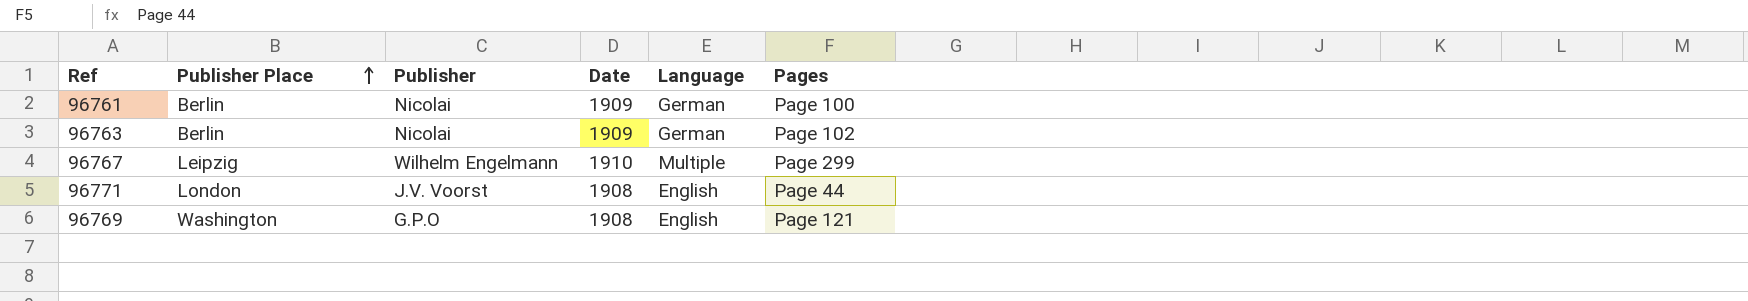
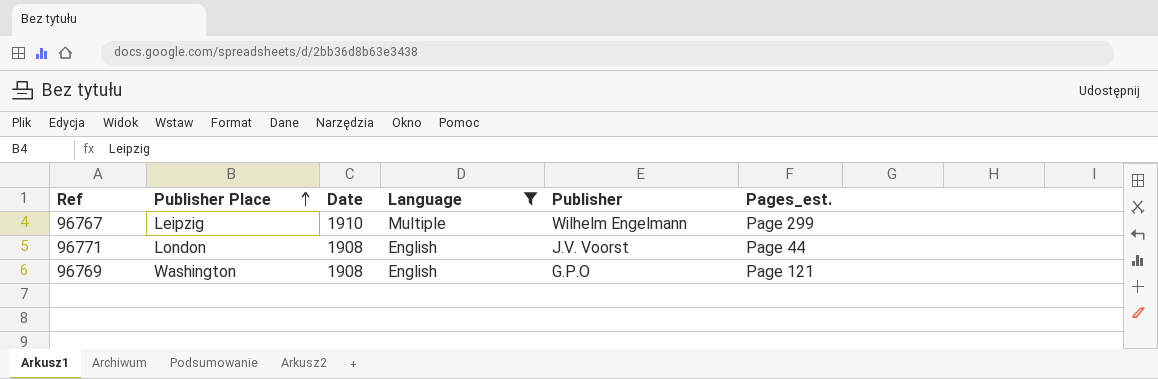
filter: none -> Language != German
column Publisher | position: 3 -> 5
column name: Pages -> Pages_est.

